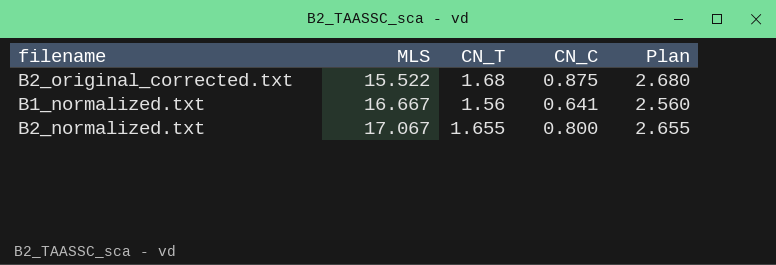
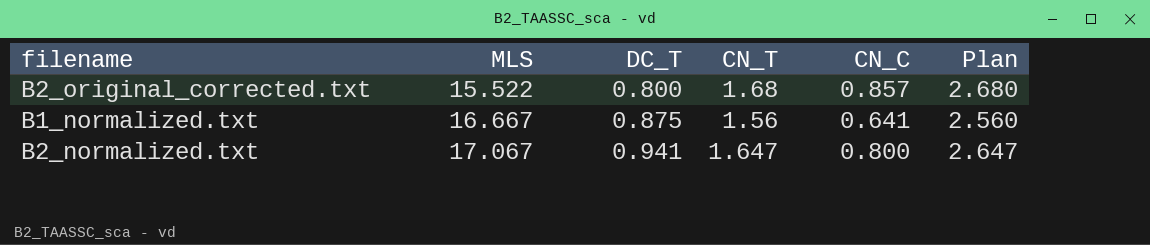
column DC_T | position: none -> 3
B2_original_corrected.txt | CN_C: 0.875 -> 0.857
B2_normalized.txt | CN_T: 1.655 -> 1.647
B2_normalized.txt | Plan: 2.655 -> 2.647

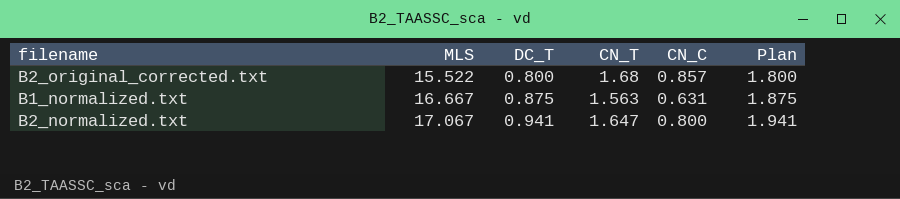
column Plan | formula: [CN_T] + 1 -> [DC_T] + 1
B1_normalized.txt | CN_T: 1.56 -> 1.563
B1_normalized.txt | CN_C: 0.641 -> 0.631

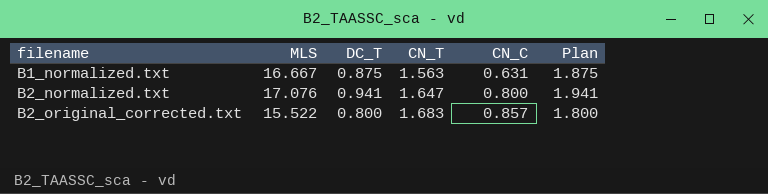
row order: MLS ascending -> filename ascending
B2_normalized.txt | MLS: 17.067 -> 17.076
B2_original_corrected.txt | CN_T: 1.68 -> 1.683

